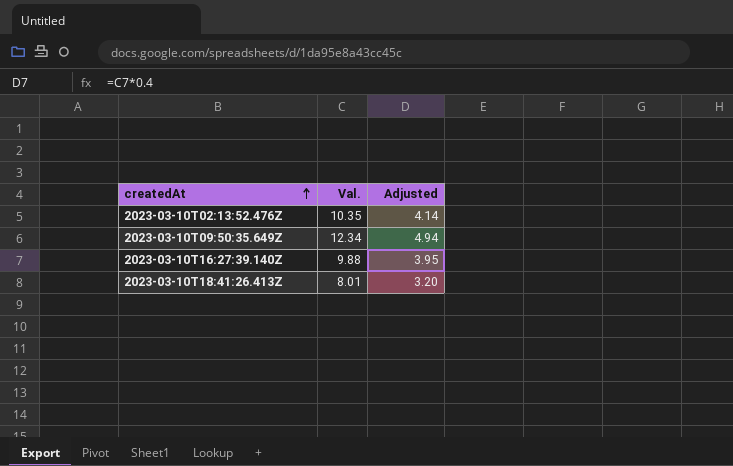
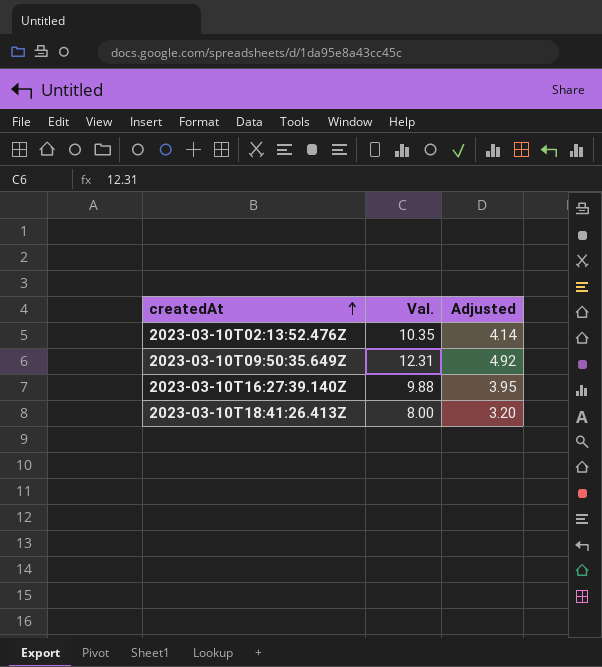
2023-03-10T09:50:35.649Z | Val.: 12.34 -> 12.31
2023-03-10T09:50:35.649Z | Adjusted: 4.94 -> 4.92
2023-03-10T18:41:26.413Z | Val.: 8.01 -> 8.00

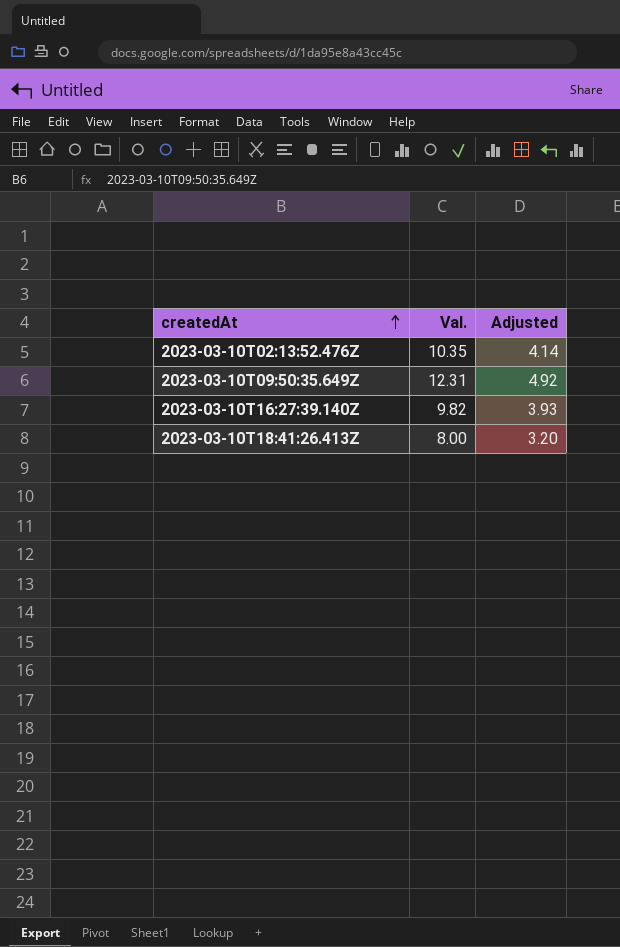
2023-03-10T16:27:39.140Z | Val.: 9.88 -> 9.82
2023-03-10T16:27:39.140Z | Adjusted: 3.95 -> 3.93

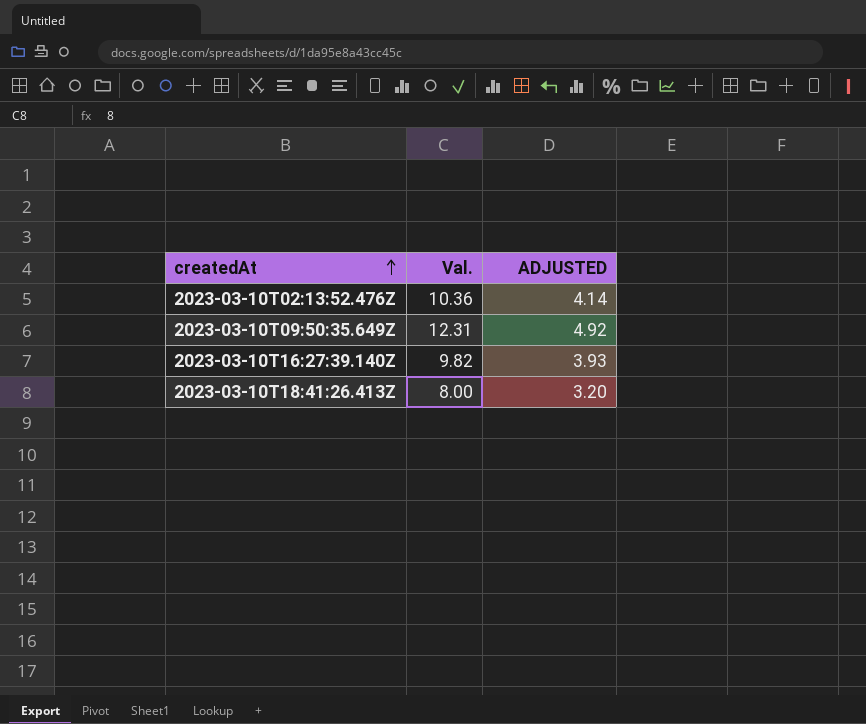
column name: Adjusted -> ADJUSTED
2023-03-10T02:13:52.476Z | Val.: 10.35 -> 10.36

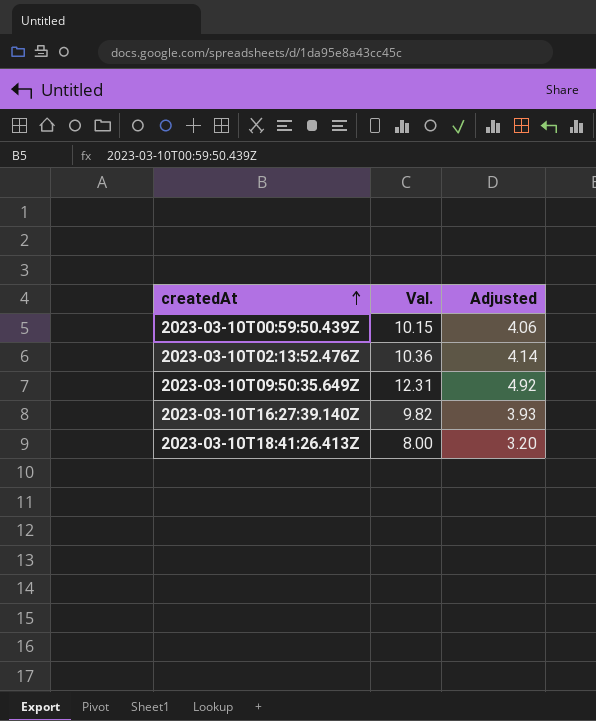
column name: ADJUSTED -> Adjusted
row 2023-03-10T00:59:50.439Z: none -> 10.15 | 4.06

